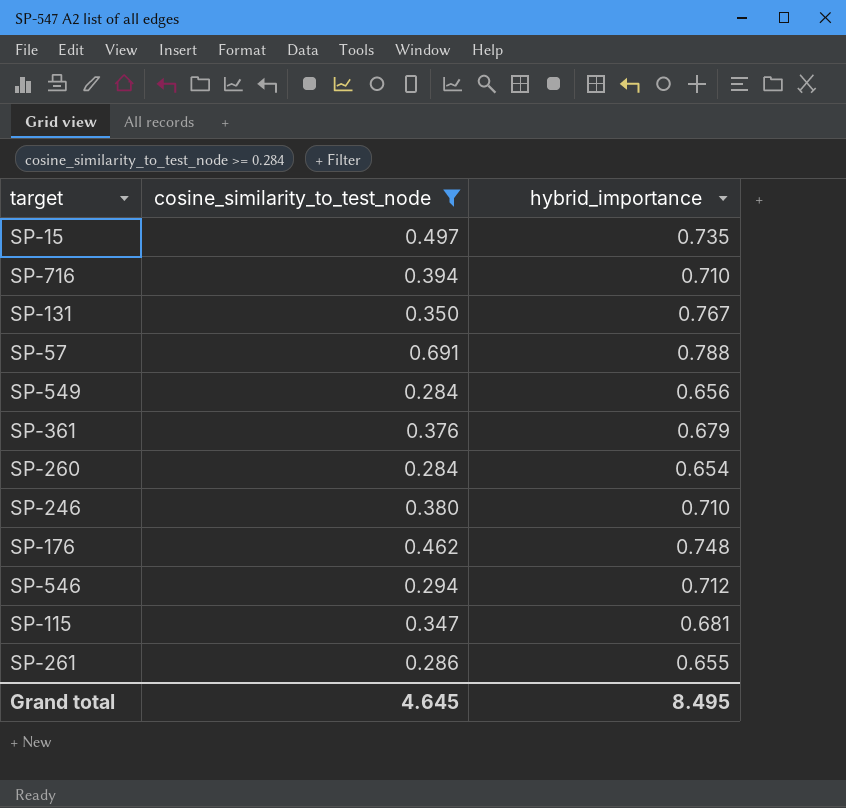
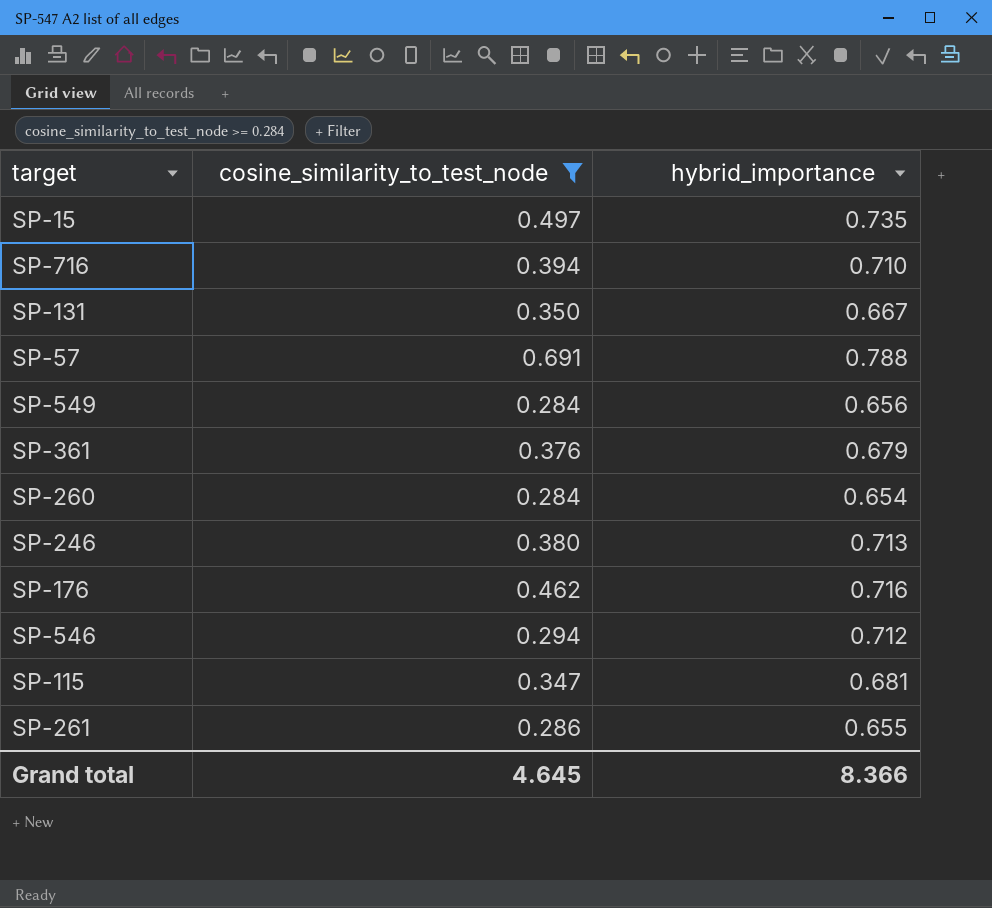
SP-131 | hybrid_importance: 0.767 -> 0.667
SP-246 | hybrid_importance: 0.710 -> 0.713
SP-176 | hybrid_importance: 0.748 -> 0.716
Grand total | hybrid_importance: 8.495 -> 8.366

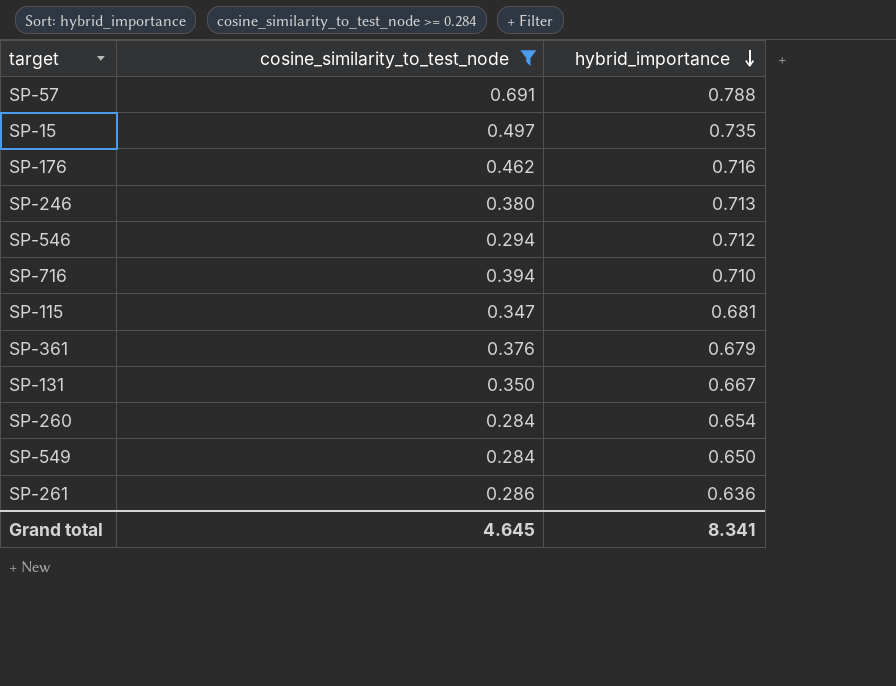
row order: none -> hybrid_importance descending
SP-549 | hybrid_importance: 0.656 -> 0.650
SP-261 | hybrid_importance: 0.655 -> 0.636
Grand total | hybrid_importance: 8.366 -> 8.341

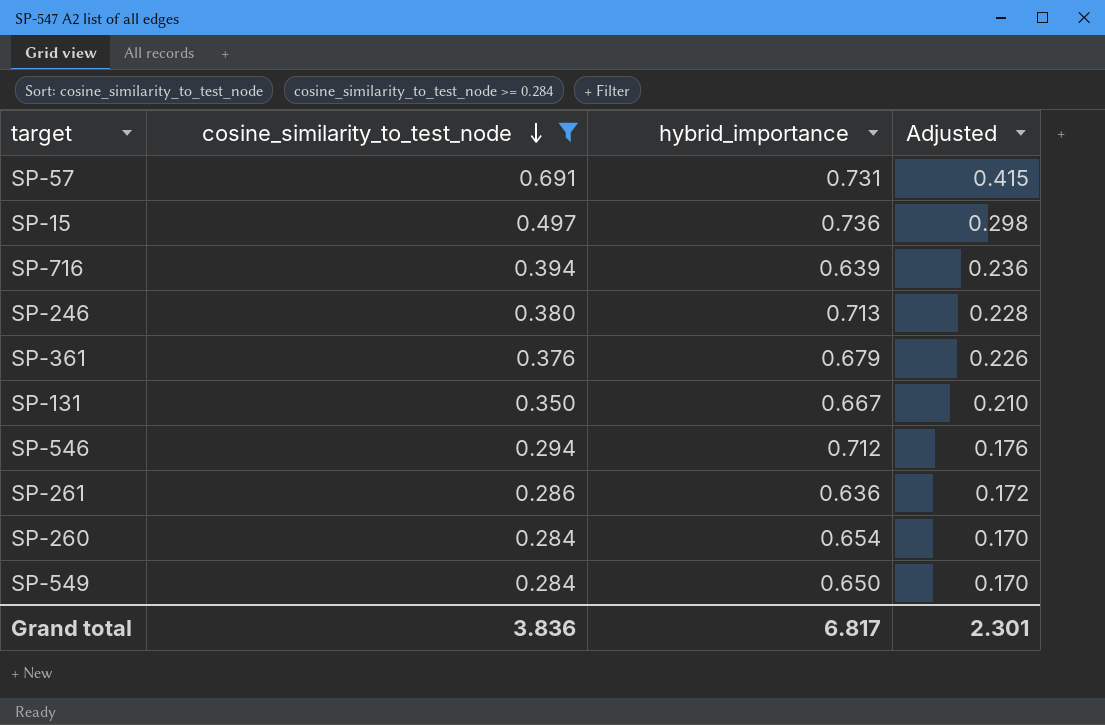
row order: hybrid_importance descending -> cosine_similarity_to_test_node descending
column Adjusted | formula: none -> [cosine_similarity_to_test_node] * 0.6
row SP-176: 0.462 | 0.716 -> none
row SP-115: 0.347 | 0.681 -> none
SP-57 | hybrid_importance: 0.788 -> 0.731
SP-15 | hybrid_importance: 0.735 -> 0.736
SP-716 | hybrid_importance: 0.710 -> 0.639
Grand total | cosine_similarity_to_test_node: 4.645 -> 3.836
Grand total | hybrid_importance: 8.341 -> 6.817

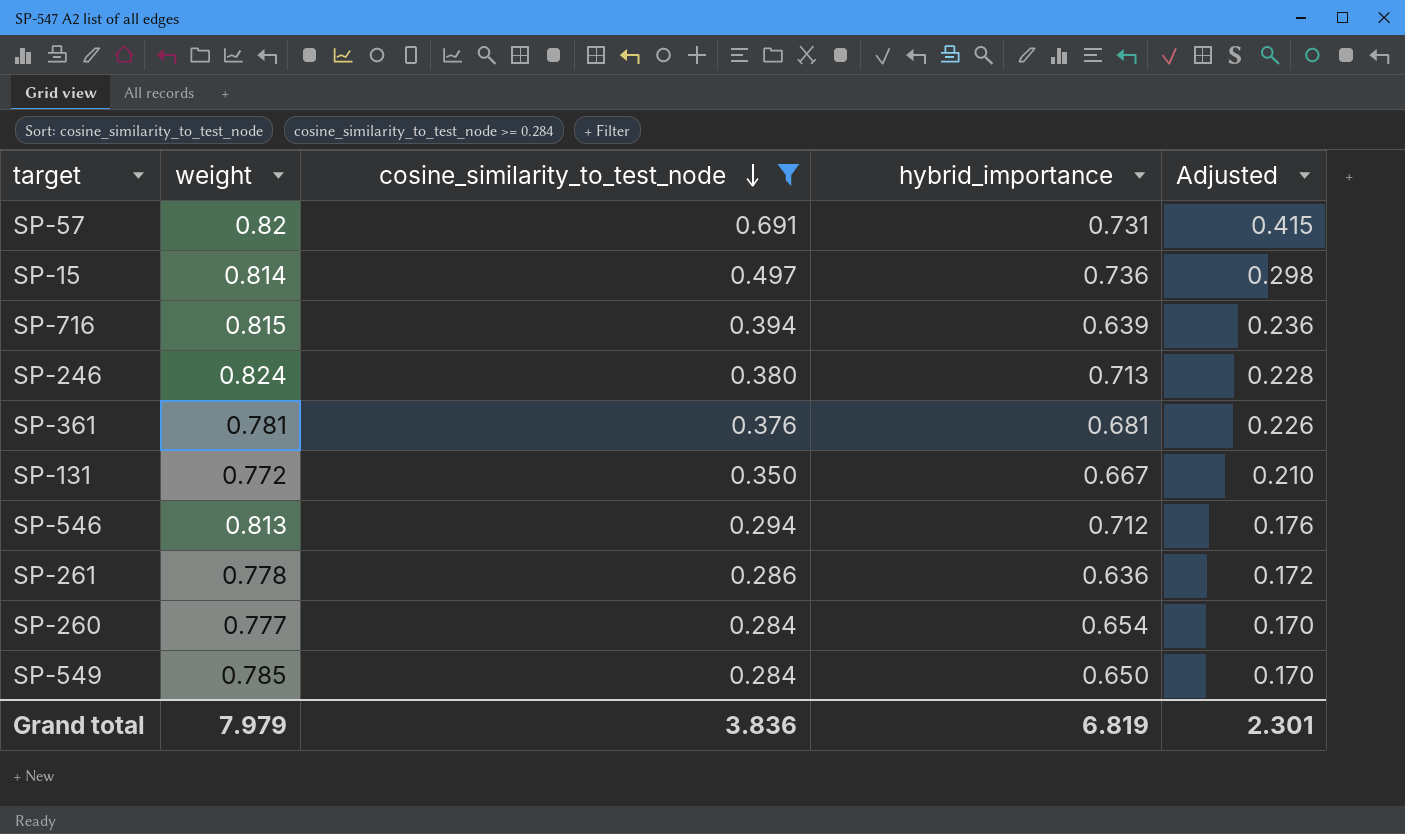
column weight | position: none -> 2
SP-361 | hybrid_importance: 0.679 -> 0.681
Grand total | hybrid_importance: 6.817 -> 6.819

